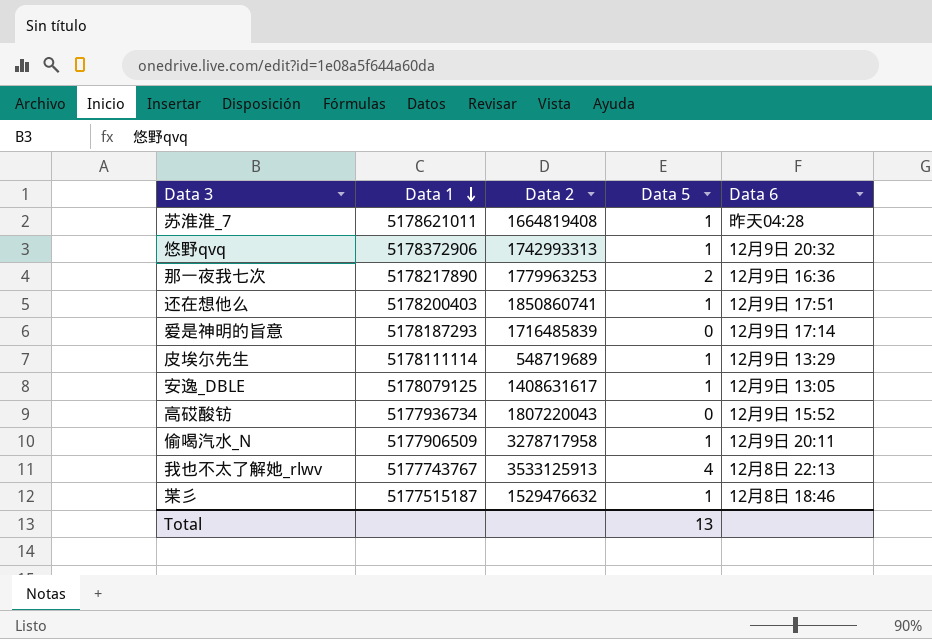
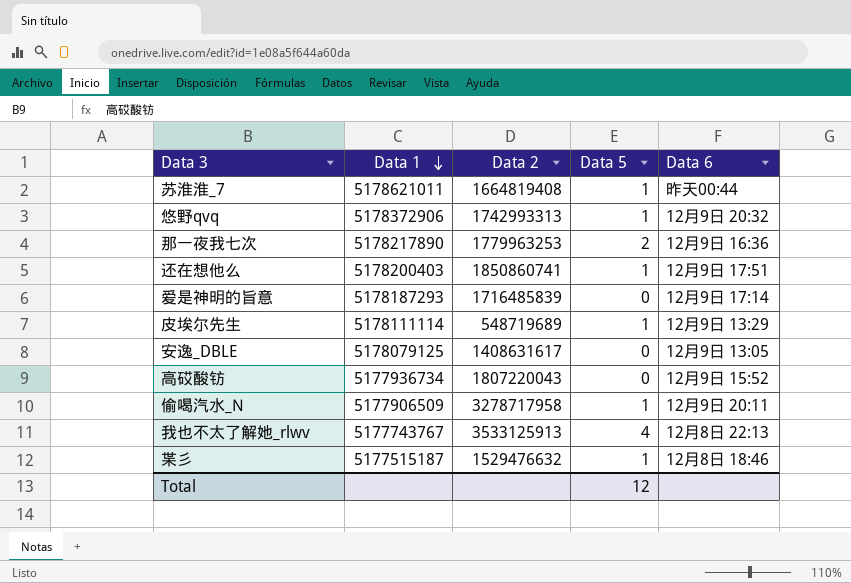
苏淮淮_7 | Data 6: 昨天04:28 -> 昨天00:44
安逸_DBLE | Data 5: 1 -> 0
Total | Data 5: 13 -> 12

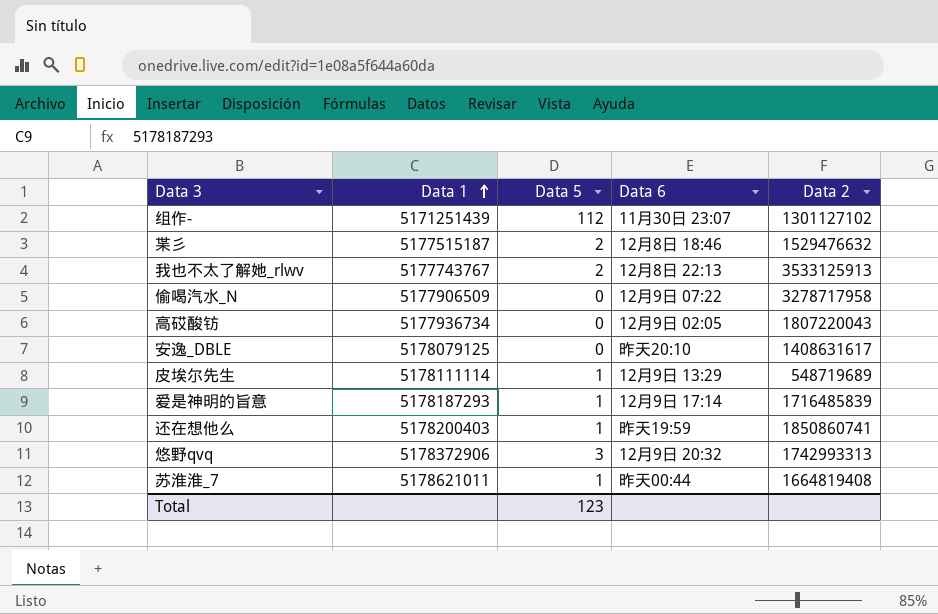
row order: Data 1 descending -> Data 1 ascending
column Data 2 | position: 3 -> 5
row 那一夜我七次: 5178217890 | 1779963253 | 2 | 12月9日 16:36 -> none
row 组作-: none -> 5171251439 | 112 | 11月30日 23:07 | 1301127102
枼彡 | Data 5: 1 -> 2
我也不太了解她_rlwv | Data 5: 4 -> 2
偷喝汽水_N | Data 5: 1 -> 0
偷喝汽水_N | Data 6: 12月9日 20:11 -> 12月9日 07:22
高砹酸钫 | Data 6: 12月9日 15:52 -> 12月9日 02:05
安逸_DBLE | Data 6: 12月9日 13:05 -> 昨天20:10
爱是神明的旨意 | Data 5: 0 -> 1
还在想他么 | Data 6: 12月9日 17:51 -> 昨天19:59
悠野qvq | Data 5: 1 -> 3
Total | Data 5: 12 -> 123

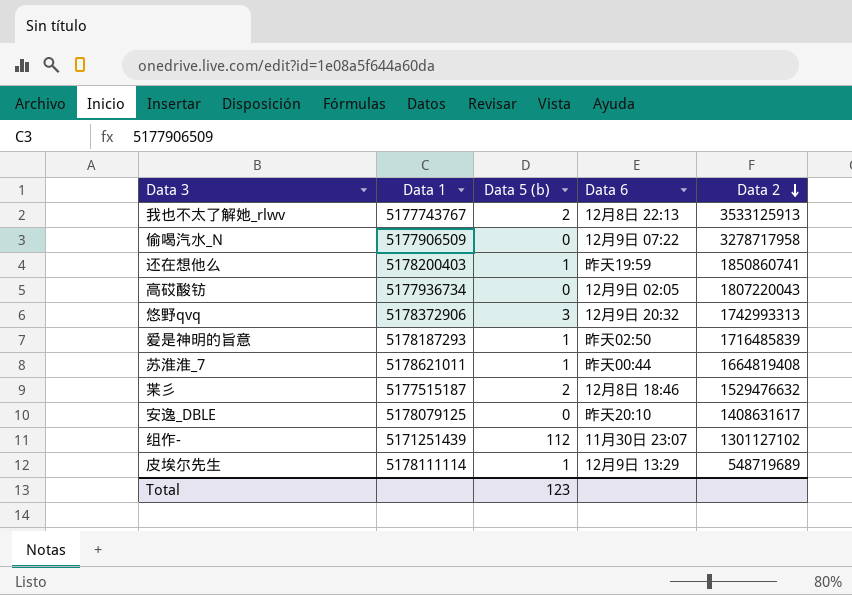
row order: Data 1 ascending -> Data 2 descending
column name: Data 5 -> Data 5 (b)
爱是神明的旨意 | Data 6: 12月9日 17:14 -> 昨天02:50

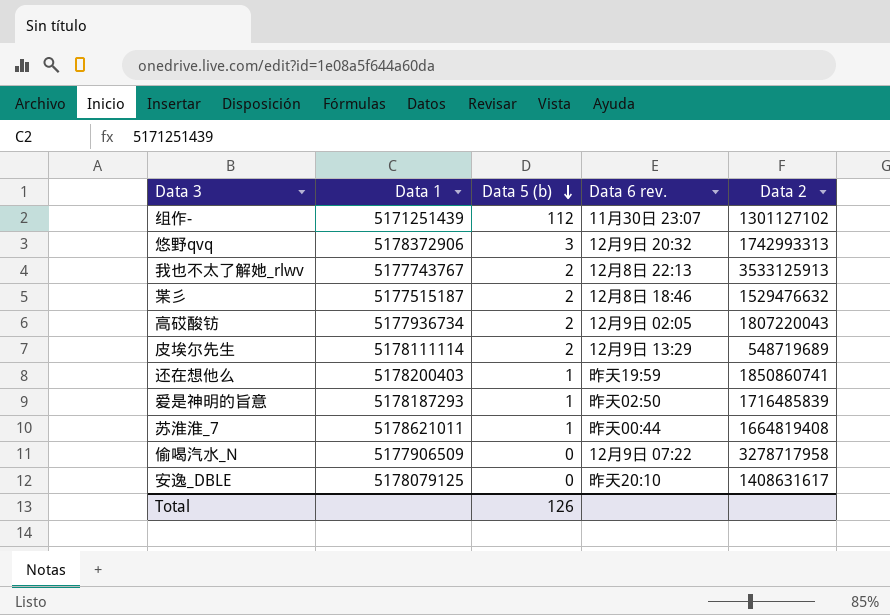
row order: Data 2 descending -> Data 5 (b) descending
column name: Data 6 -> Data 6 rev.
高砹酸钫 | Data 5 (b): 0 -> 2
皮埃尔先生 | Data 5 (b): 1 -> 2
Total | Data 5 (b): 123 -> 126

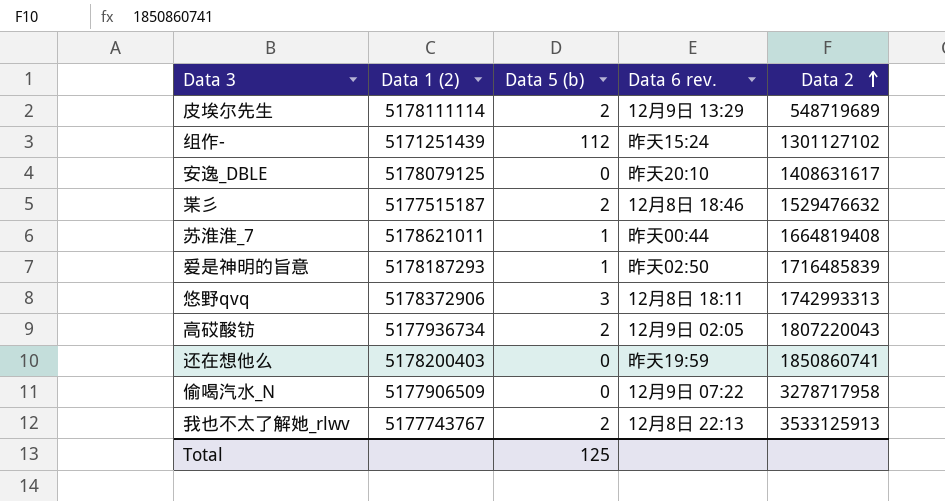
row order: Data 5 (b) descending -> Data 2 ascending
column name: Data 1 -> Data 1 (2)
组作- | Data 6 rev.: 11月30日 23:07 -> 昨天15:24
悠野qvq | Data 6 rev.: 12月9日 20:32 -> 12月8日 18:11
还在想他么 | Data 5 (b): 1 -> 0
Total | Data 5 (b): 126 -> 125

